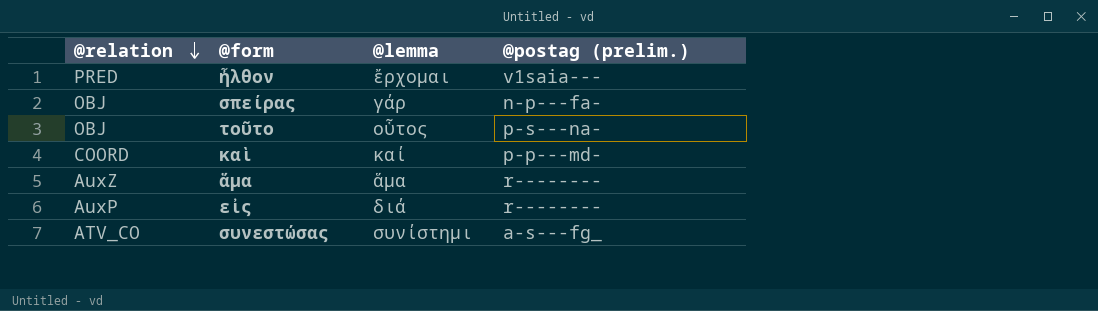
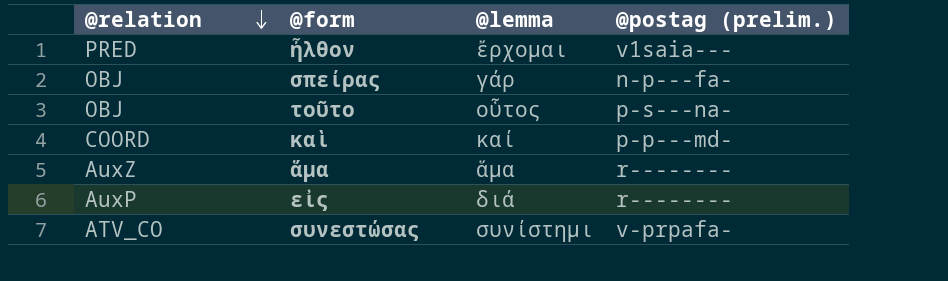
συνεστώσας | @postag (prelim.): a-s---fg_ -> v-prpafa-

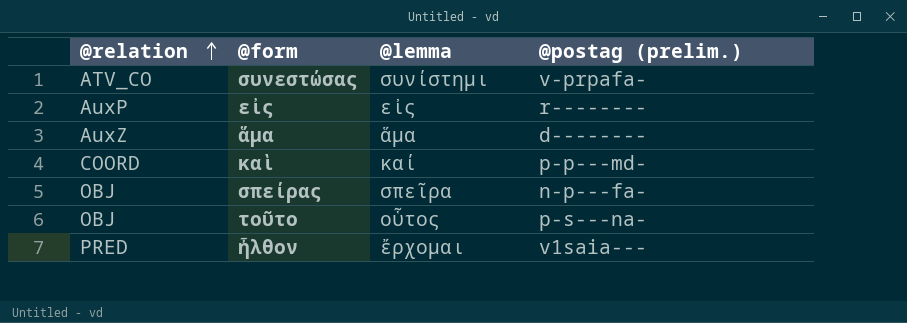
row order: @relation descending -> @relation ascending
εἰς | @lemma: διά -> εἰς
ἅμα | @postag (prelim.): r-------- -> d--------
σπείρας | @lemma: γάρ -> σπεῖρα

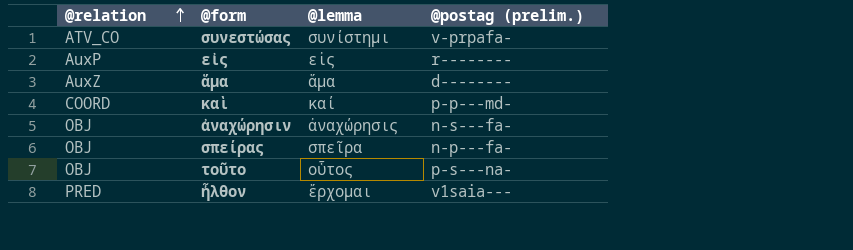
row ἀναχώρησιν: none -> OBJ | ἀναχώρησις | n-s---fa-

